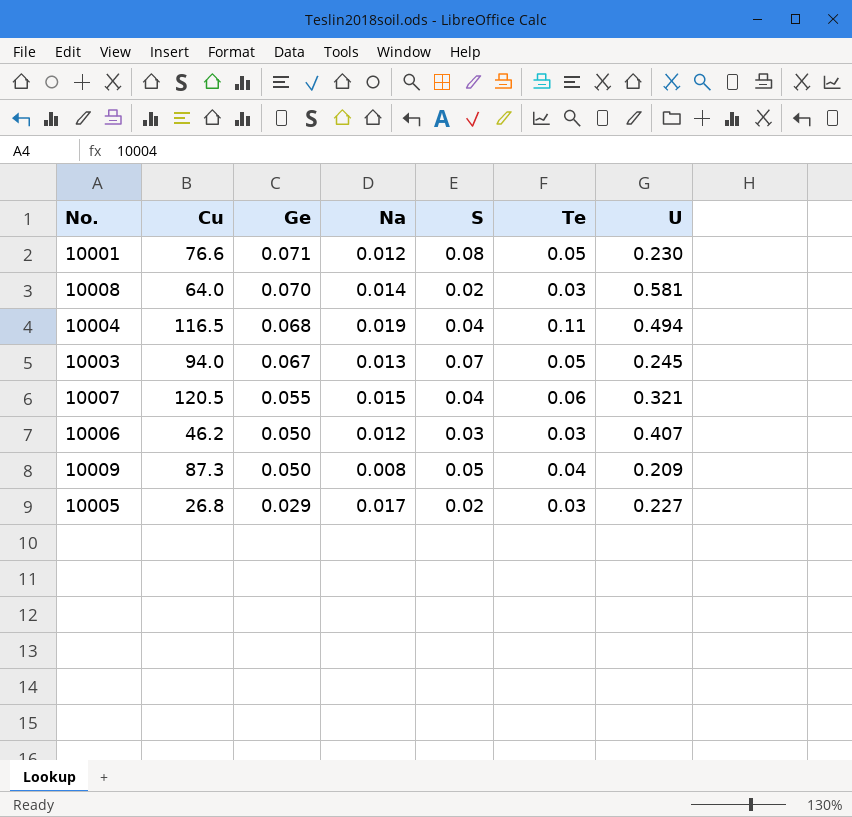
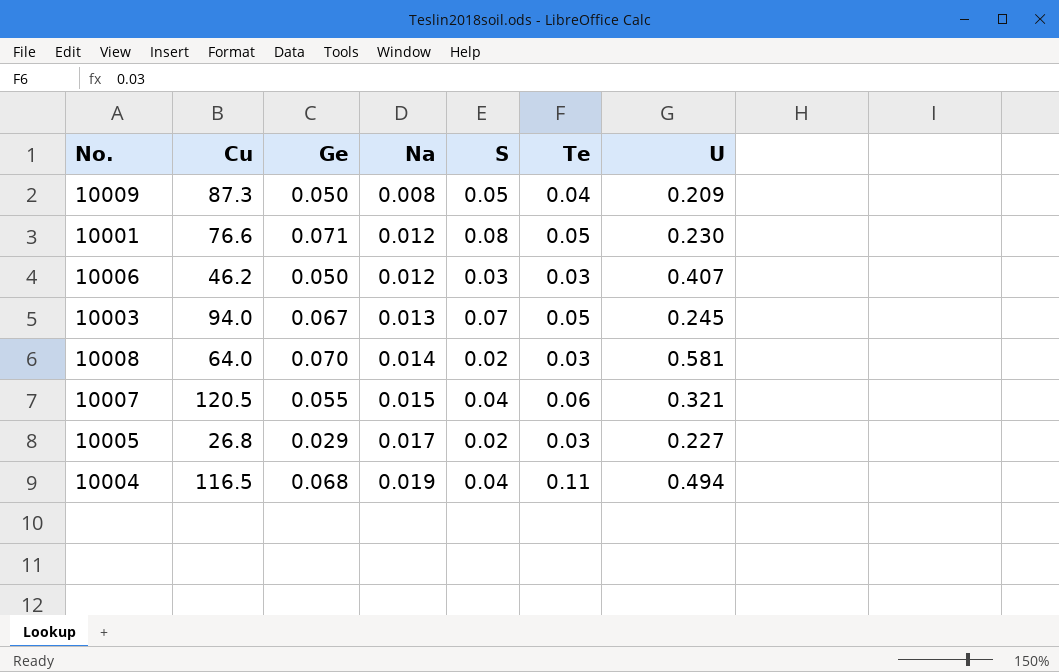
row order: Ge descending -> Na ascending

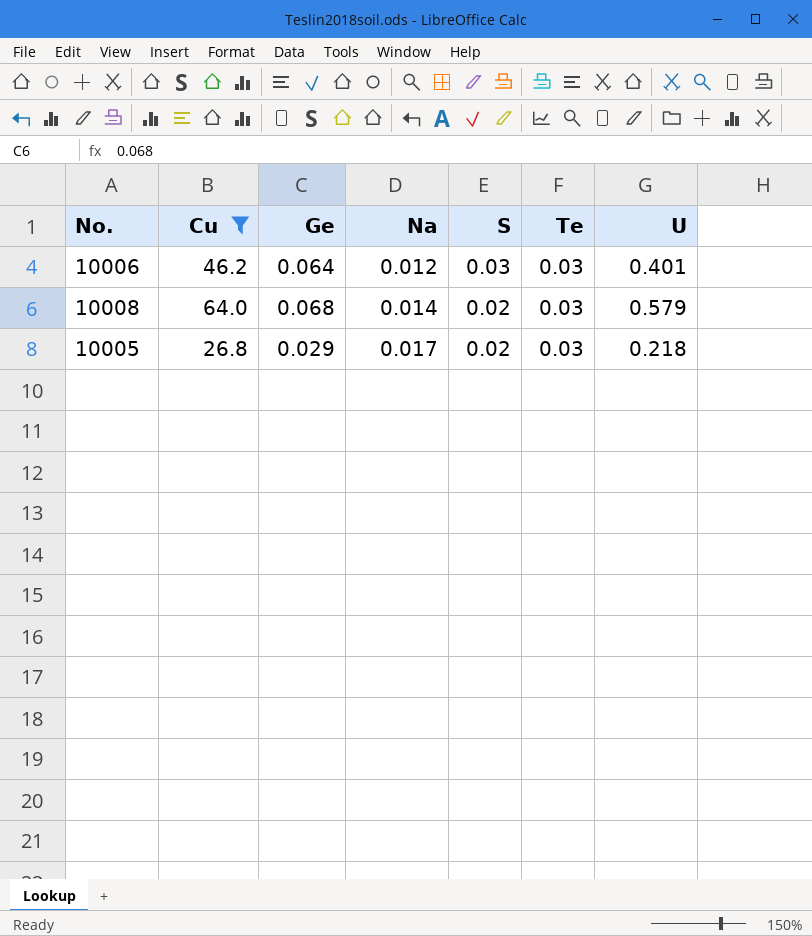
filter: none -> Cu <= 64.0
10006 | Ge: 0.050 -> 0.064
10006 | U: 0.407 -> 0.401
10008 | Ge: 0.070 -> 0.068
10008 | U: 0.581 -> 0.579
10005 | U: 0.227 -> 0.218

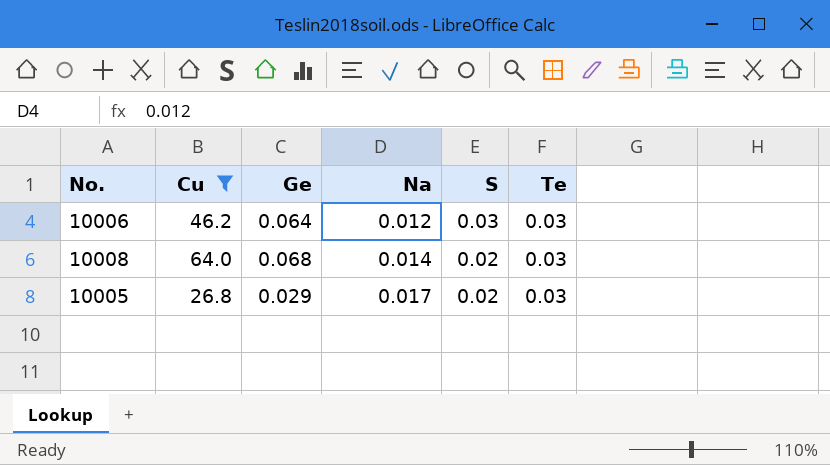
column U | position: 7 -> none

